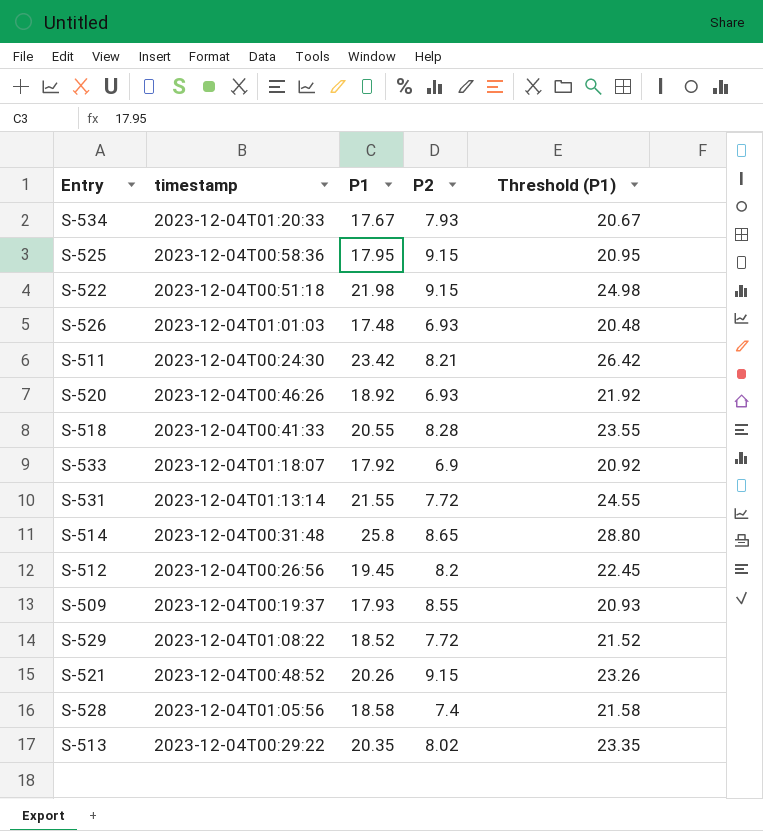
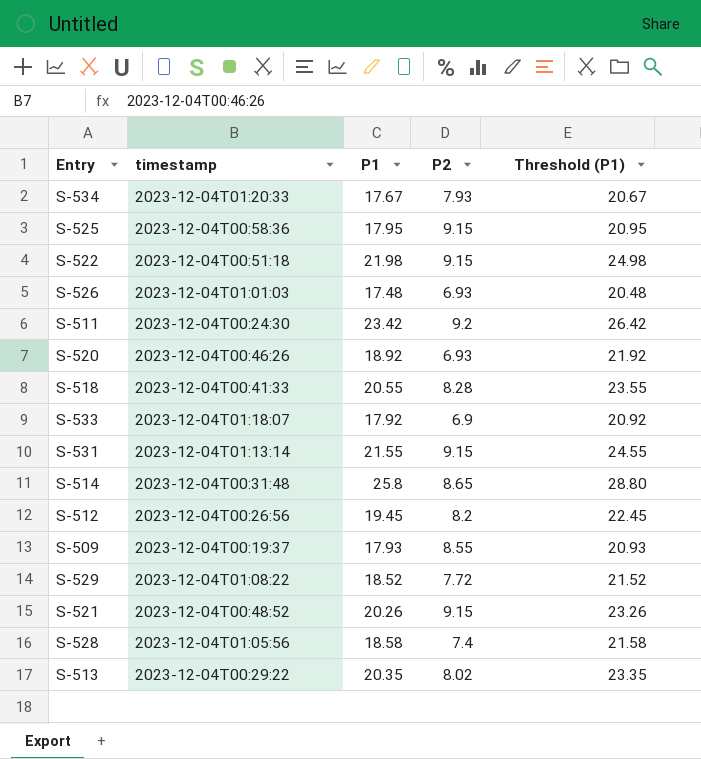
S-511 | P2: 8.21 -> 9.2
S-531 | P2: 7.72 -> 9.15

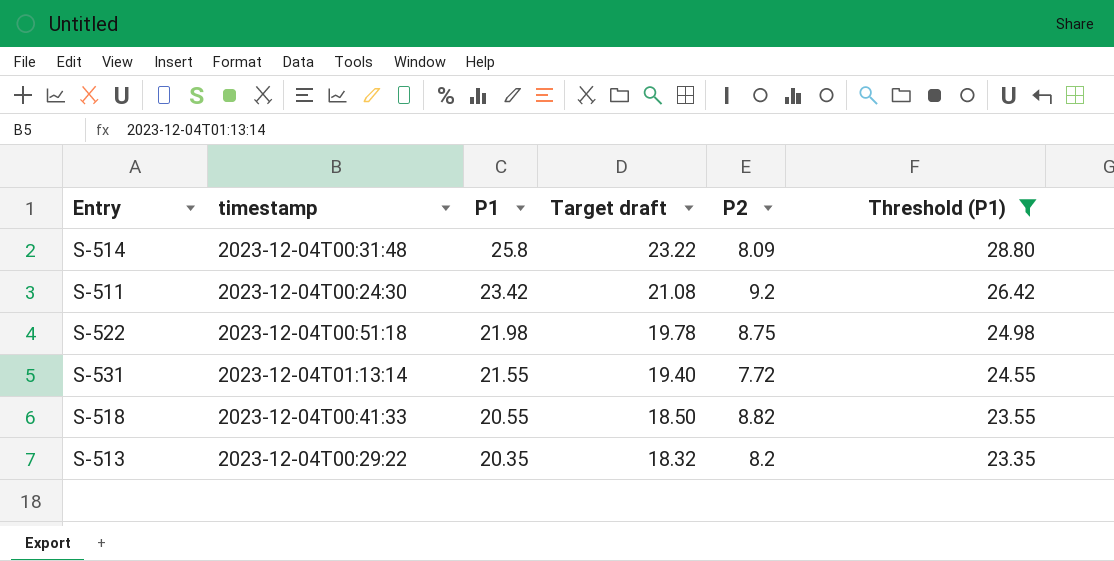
filter: none -> Threshold (P1) >= 23.35
row order: none -> P1 descending
column Target draft | formula: none -> [P1] * 0.9
S-514 | P2: 8.65 -> 8.09
S-522 | P2: 9.15 -> 8.75
S-531 | P2: 9.15 -> 7.72
S-518 | P2: 8.28 -> 8.82
S-513 | P2: 8.02 -> 8.2

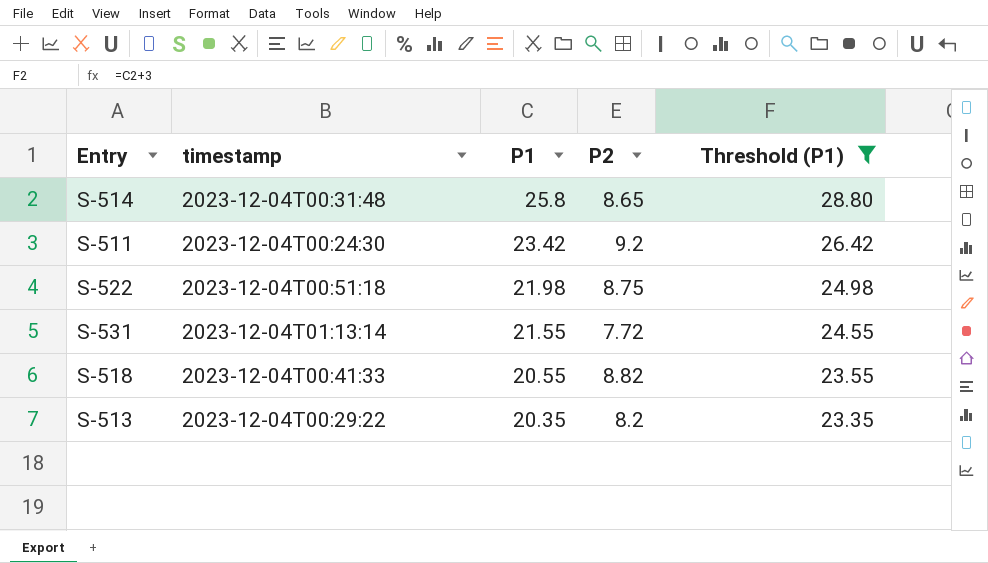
column Target draft | formula: [P1] * 0.9 -> none
S-514 | P2: 8.09 -> 8.65

